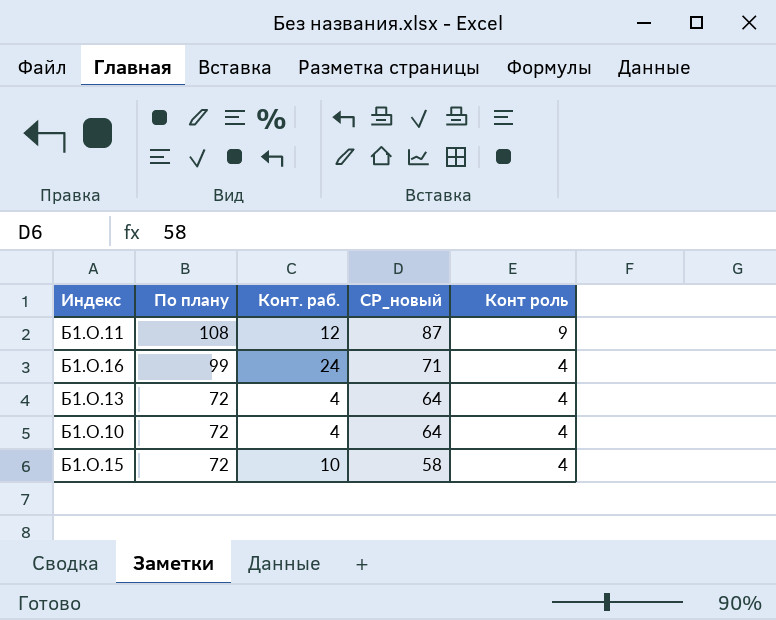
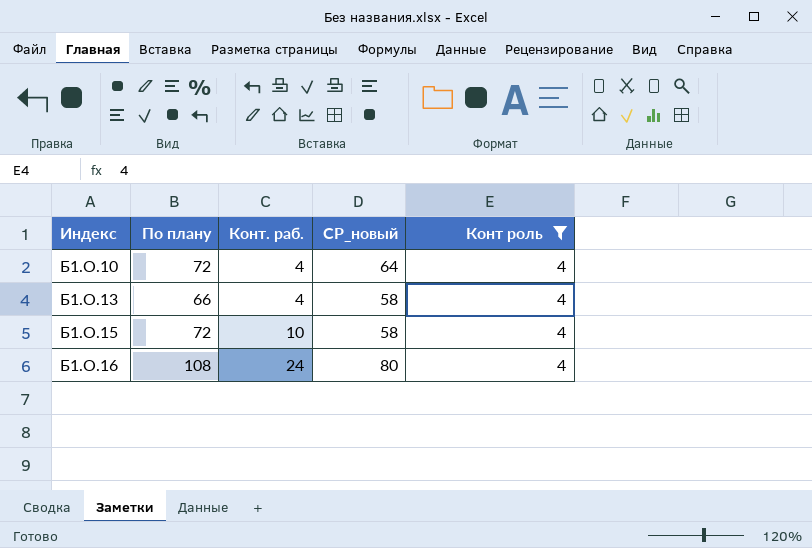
filter: none -> Конт роль = 4
row order: По плану descending -> Индекс ascending
Б1.О.13 | По плану: 72 -> 66
Б1.О.13 | СР_новый: 64 -> 58
Б1.О.16 | По плану: 99 -> 108
Б1.О.16 | СР_новый: 71 -> 80

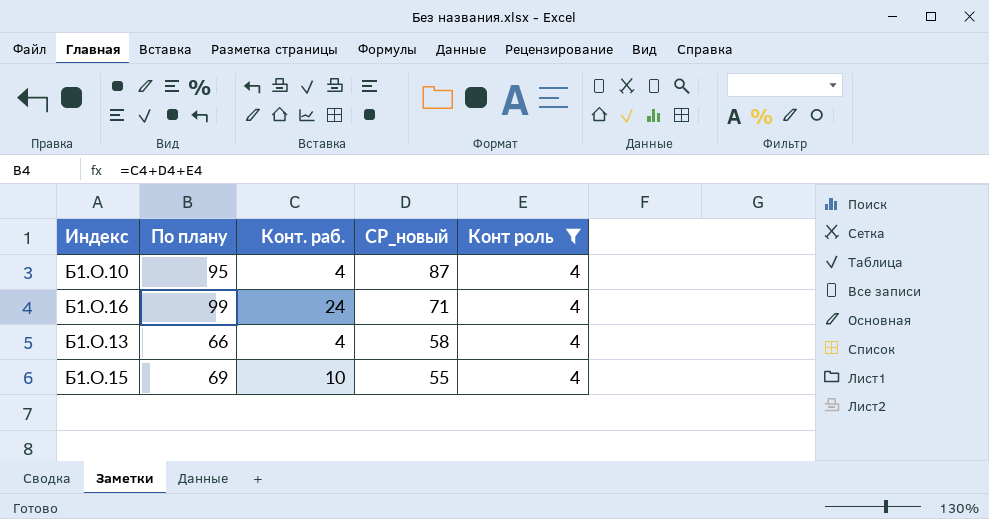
row order: Индекс ascending -> СР_новый descending
Б1.О.10 | По плану: 72 -> 95
Б1.О.10 | СР_новый: 64 -> 87
Б1.О.16 | По плану: 108 -> 99
Б1.О.16 | СР_новый: 80 -> 71
Б1.О.15 | По плану: 72 -> 69
Б1.О.15 | СР_новый: 58 -> 55

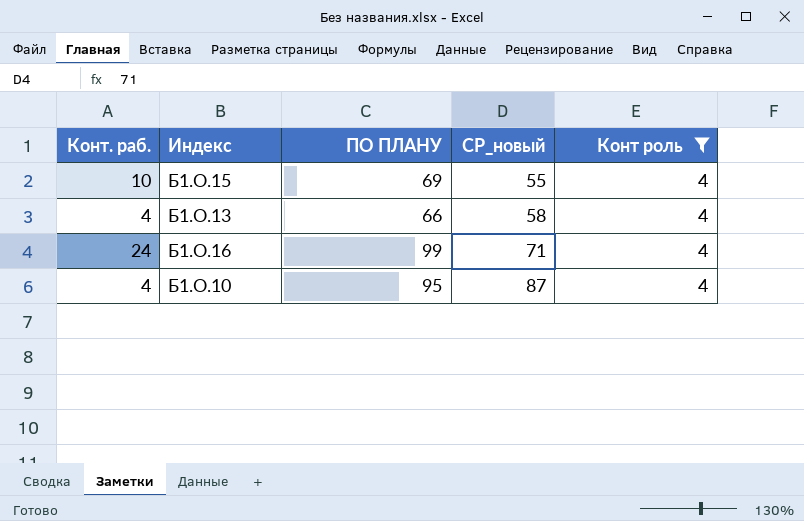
row order: СР_новый descending -> СР_новый ascending
column Конт. раб. | position: 3 -> 1
column name: По плану -> ПО ПЛАНУ

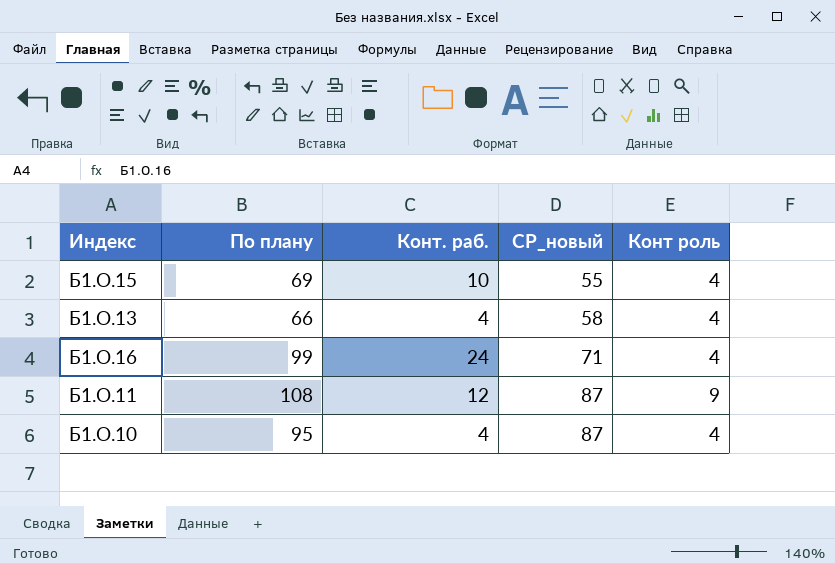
filter: Конт роль = 4 -> none
column name: ПО ПЛАНУ -> По плану
column Конт. раб. | position: 1 -> 3

